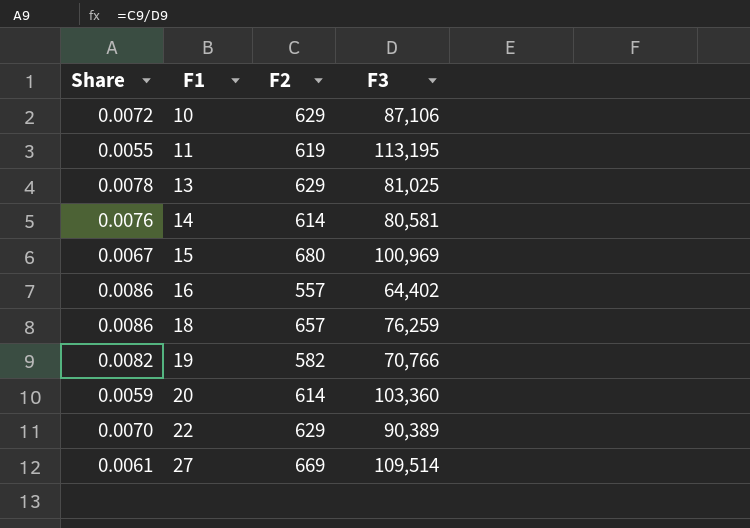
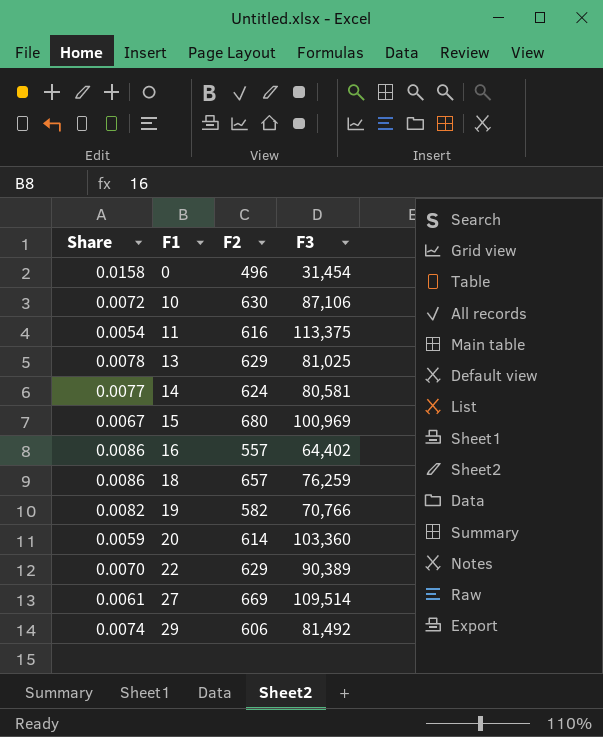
row 0: none -> 0.0158 | 496 | 31,454
10 | F2: 629 -> 630
11 | Share: 0.0055 -> 0.0054
11 | F2: 619 -> 616
11 | F3: 113,195 -> 113,375
14 | Share: 0.0076 -> 0.0077
14 | F2: 614 -> 624
row 29: none -> 0.0074 | 606 | 81,492

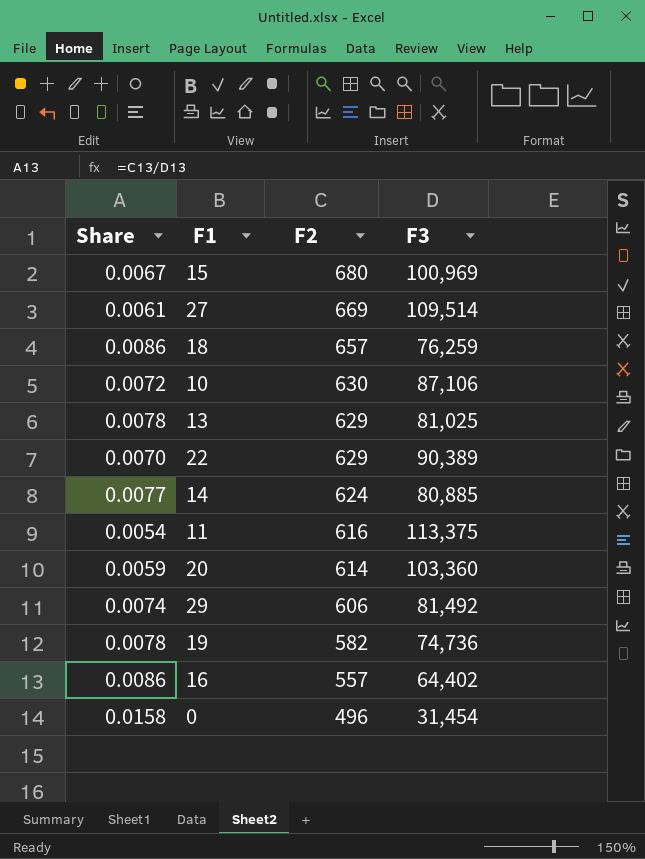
row order: F1 ascending -> F2 descending
14 | F3: 80,581 -> 80,885
19 | Share: 0.0082 -> 0.0078
19 | F3: 70,766 -> 74,736

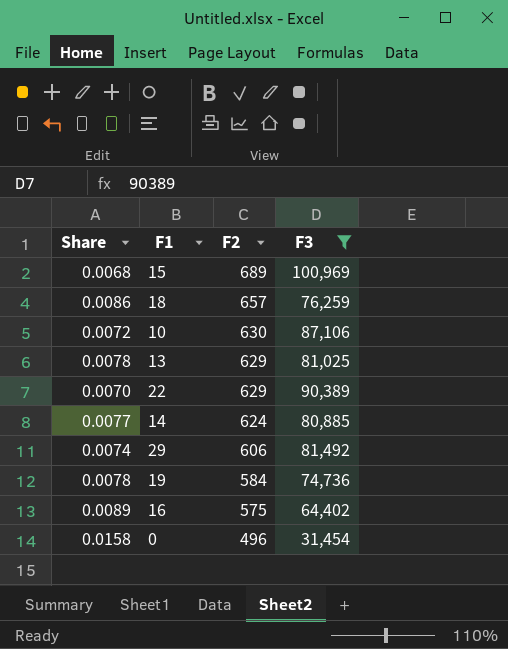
filter: none -> F3 <= 100,969
15 | Share: 0.0067 -> 0.0068
15 | F2: 680 -> 689
19 | F2: 582 -> 584
16 | Share: 0.0086 -> 0.0089
16 | F2: 557 -> 575

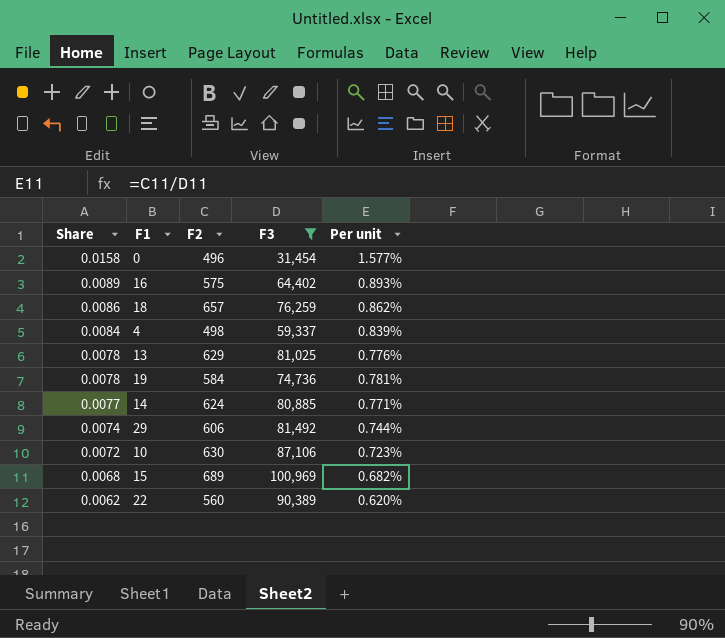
row order: F2 descending -> Share descending
column Per unit | formula: none -> [F2] / [F3]
row 4: none -> 0.0084 | 498 | 59,337 | 0.839%
22 | Share: 0.0070 -> 0.0062
22 | F2: 629 -> 560

